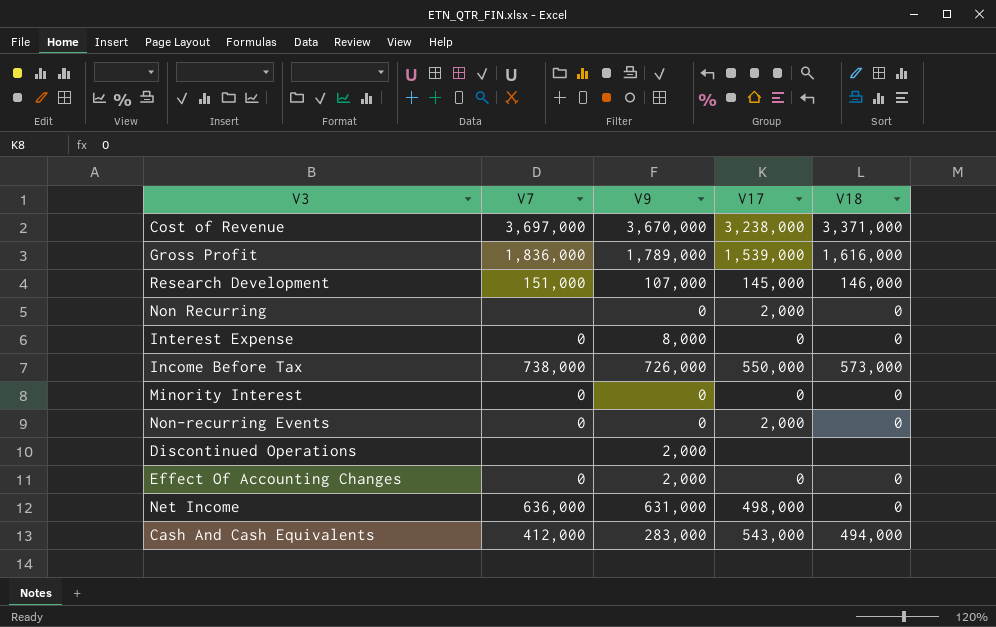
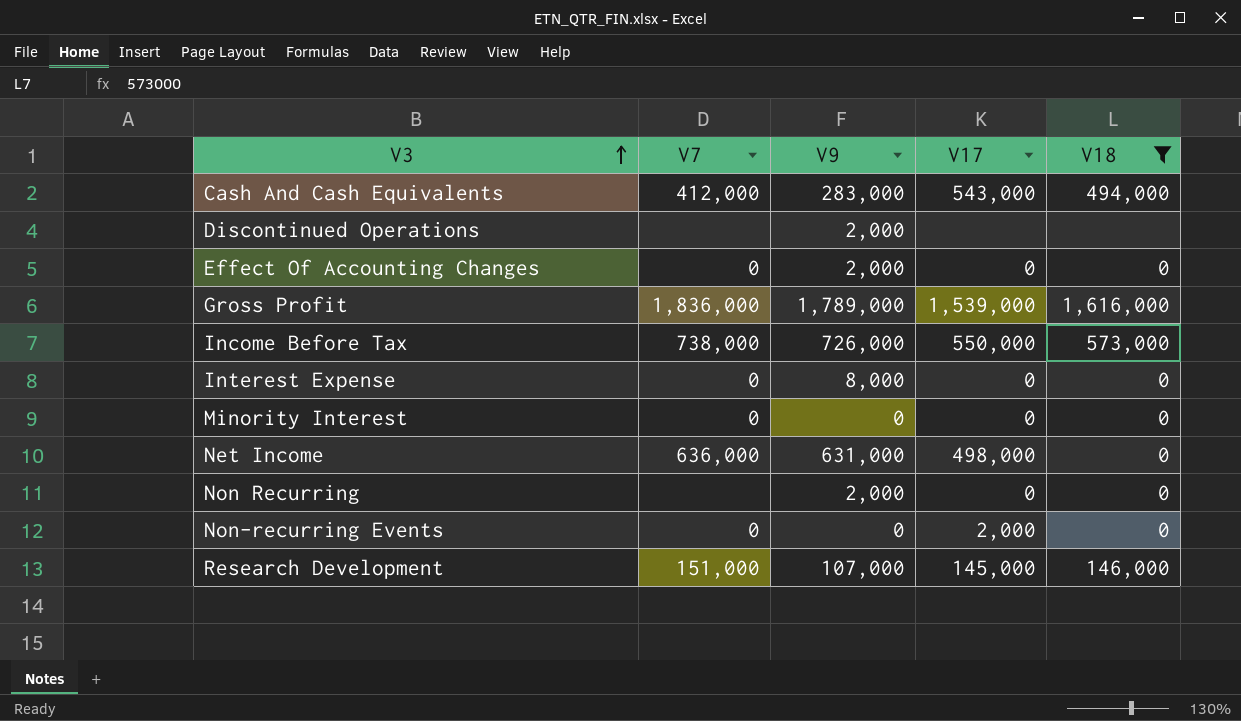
filter: none -> V18 != 3,371,000
row order: none -> V3 ascending
Non Recurring | V9: 0 -> 2,000
Non Recurring | V17: 2,000 -> 0

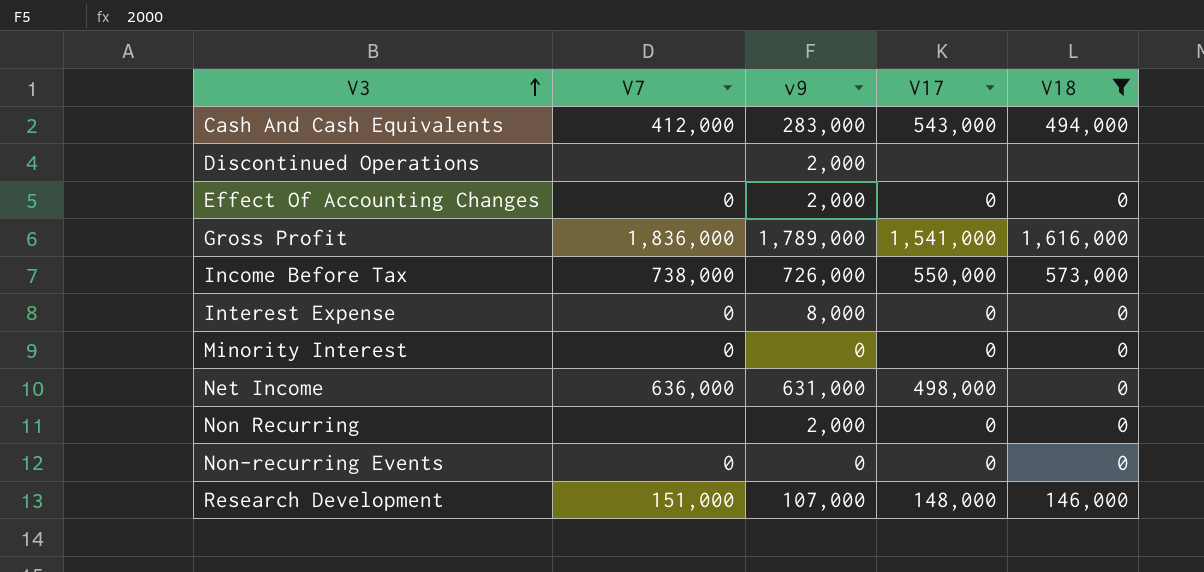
column name: V9 -> v9
Gross Profit | V17: 1,539,000 -> 1,541,000
Non-recurring Events | V17: 2,000 -> 0
Research Development | V17: 145,000 -> 148,000

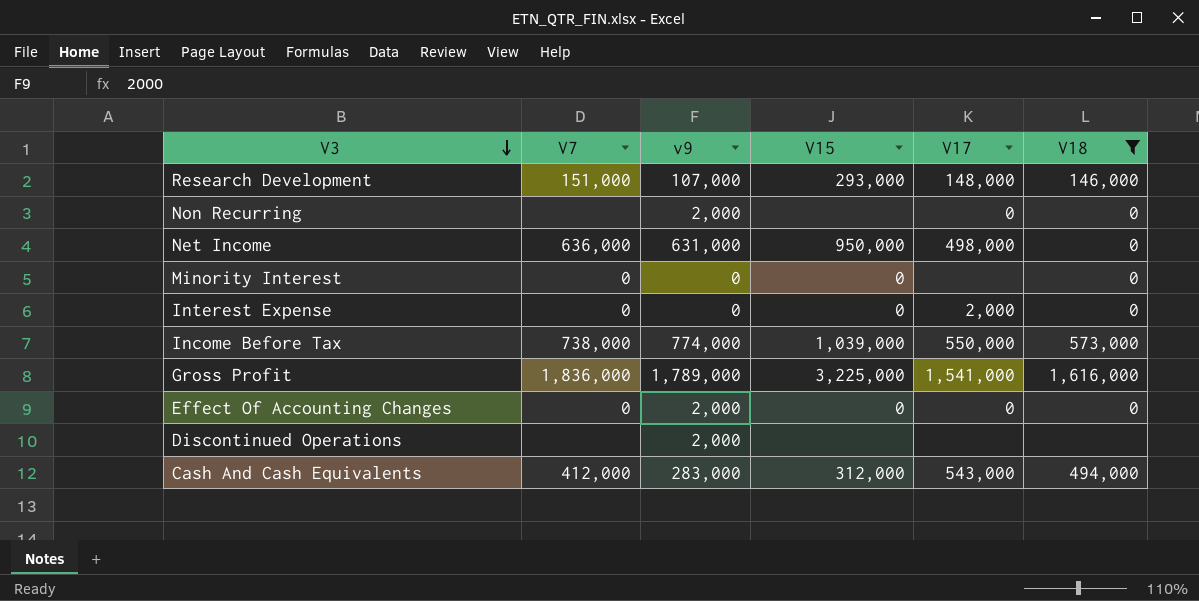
row order: V3 ascending -> V3 descending
column V15 | position: none -> 4
row Non-recurring Events: 0 | 0 | 0 | 0 -> none
Minority Interest | V17: 0 -> none
Interest Expense | v9: 8,000 -> 0
Interest Expense | V17: 0 -> 2,000
Income Before Tax | v9: 726,000 -> 774,000

